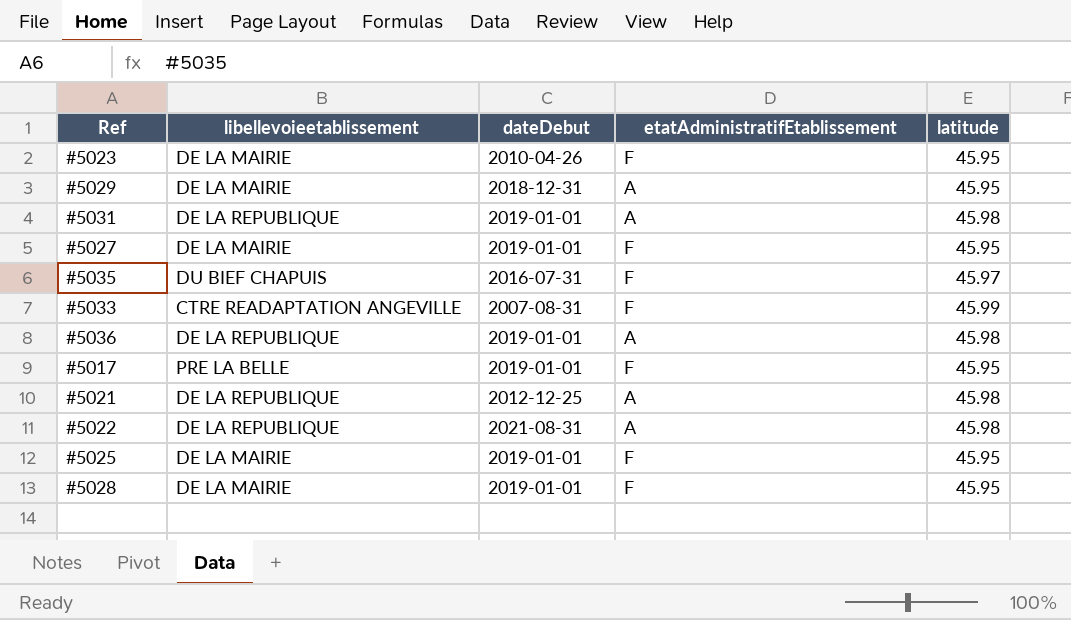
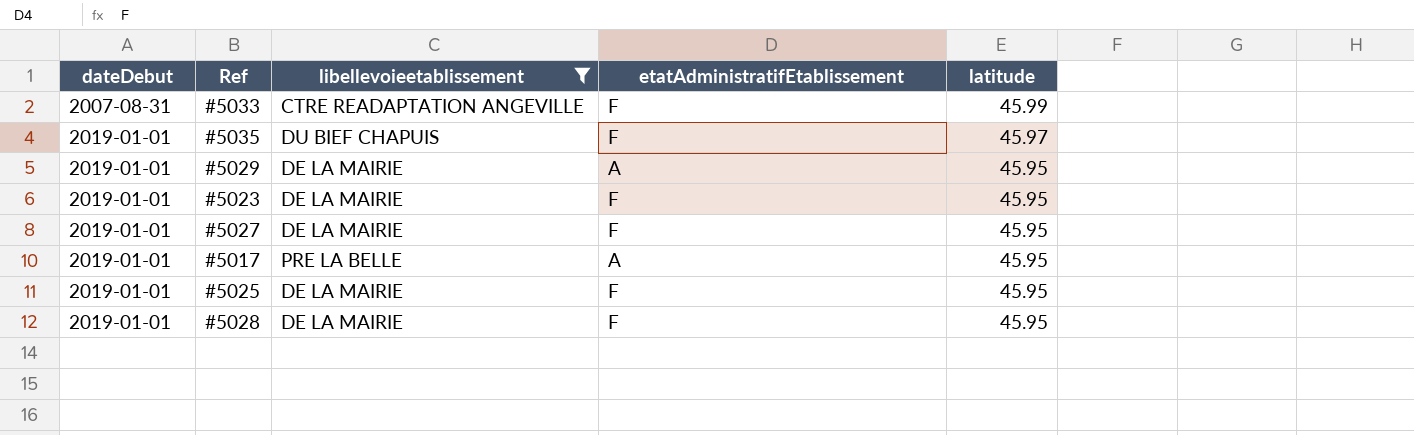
filter: none -> libellevoieetablissement != DE LA REPUBLIQUE
row order: none -> dateDebut ascending
column dateDebut | position: 3 -> 1
#5035 | dateDebut: 2016-07-31 -> 2019-01-01
#5029 | dateDebut: 2018-12-31 -> 2019-01-01
#5023 | dateDebut: 2010-04-26 -> 2019-01-01
#5017 | etatAdministratifEtablissement: F -> A

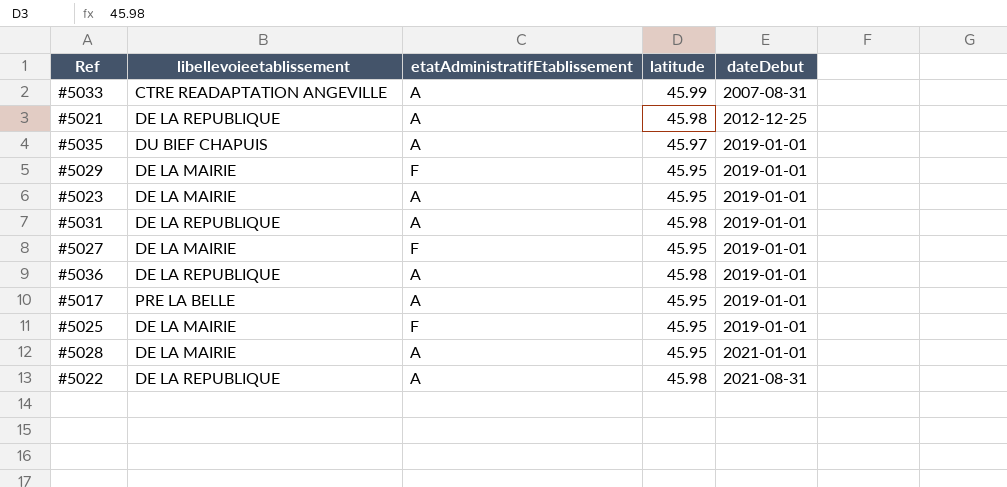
filter: libellevoieetablissement != DE LA REPUBLIQUE -> none
column dateDebut | position: 1 -> 5
#5033 | etatAdministratifEtablissement: F -> A
#5035 | etatAdministratifEtablissement: F -> A
#5029 | etatAdministratifEtablissement: A -> F
#5023 | etatAdministratifEtablissement: F -> A
#5028 | etatAdministratifEtablissement: F -> A
#5028 | dateDebut: 2019-01-01 -> 2021-01-01

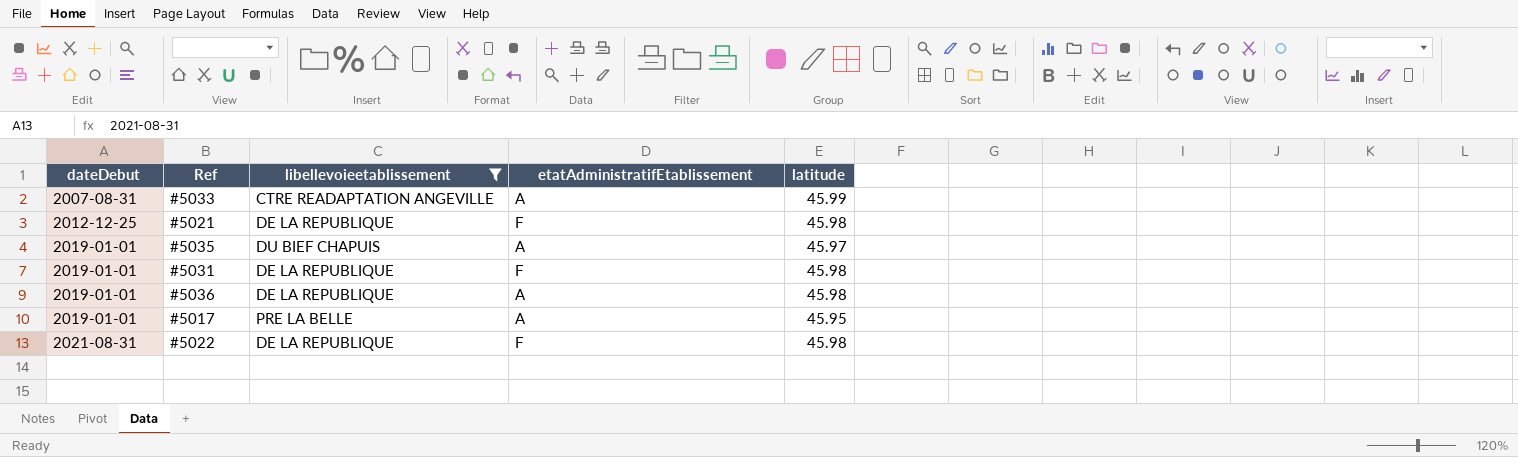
filter: none -> libellevoieetablissement != DE LA MAIRIE
column dateDebut | position: 5 -> 1
#5021 | etatAdministratifEtablissement: A -> F
#5031 | etatAdministratifEtablissement: A -> F
#5022 | etatAdministratifEtablissement: A -> F

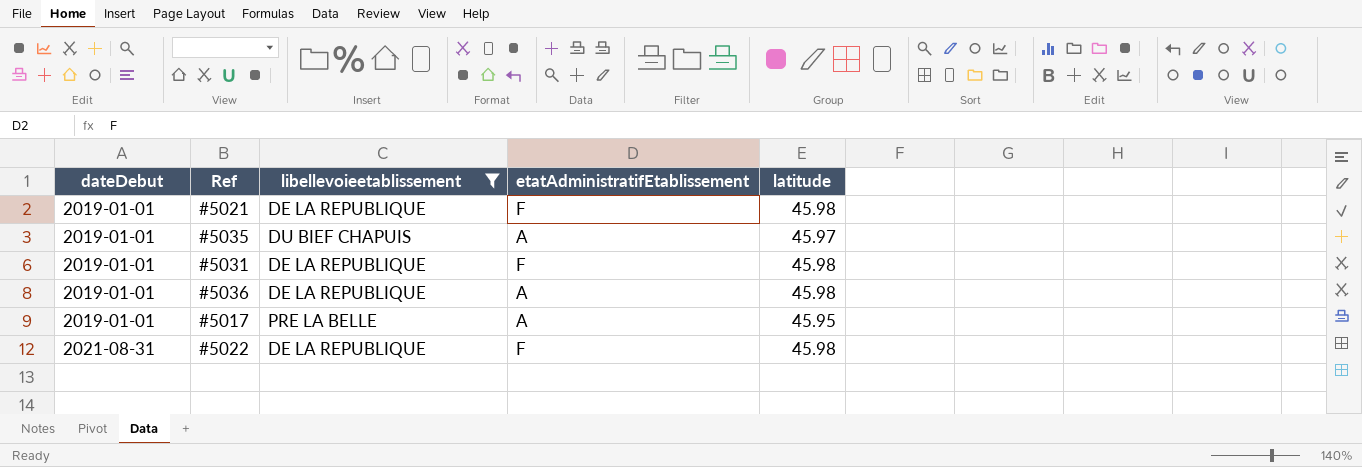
row #5033: 2007-08-31 | CTRE READAPTATION ANGEVILLE | A | 45.99 -> none
#5021 | dateDebut: 2012-12-25 -> 2019-01-01

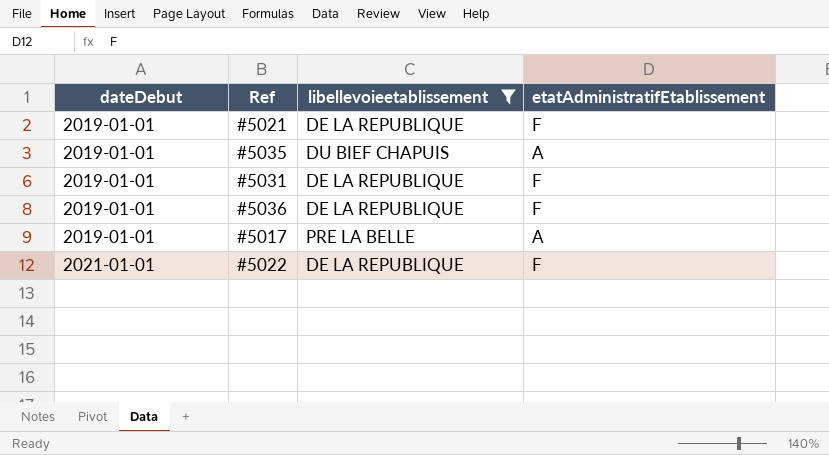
column latitude | position: 5 -> none
#5036 | etatAdministratifEtablissement: A -> F
#5022 | dateDebut: 2021-08-31 -> 2021-01-01

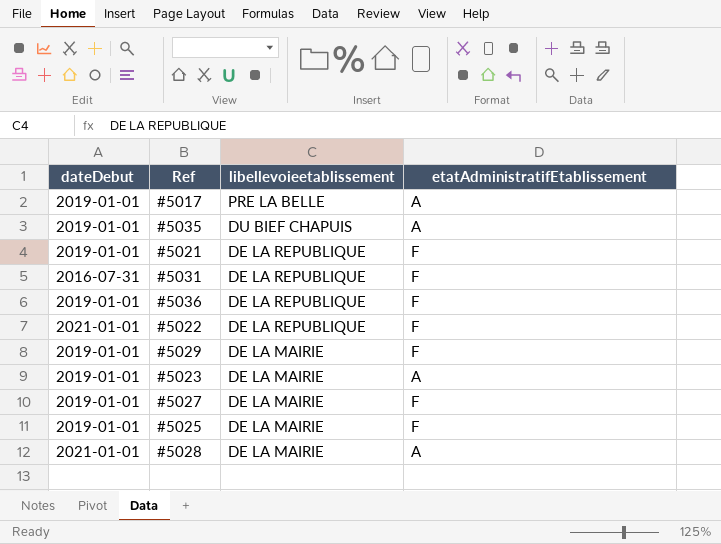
filter: libellevoieetablissement != DE LA MAIRIE -> none
row order: dateDebut ascending -> libellevoieetablissement descending
#5031 | dateDebut: 2019-01-01 -> 2016-07-31

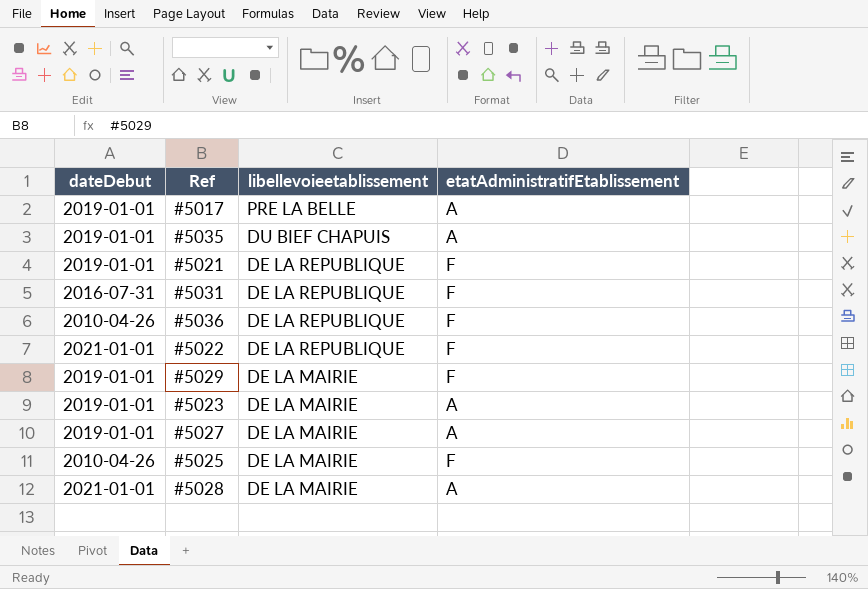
#5036 | dateDebut: 2019-01-01 -> 2010-04-26
#5027 | etatAdministratifEtablissement: F -> A
#5025 | dateDebut: 2019-01-01 -> 2010-04-26

